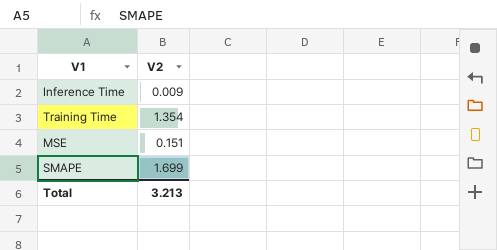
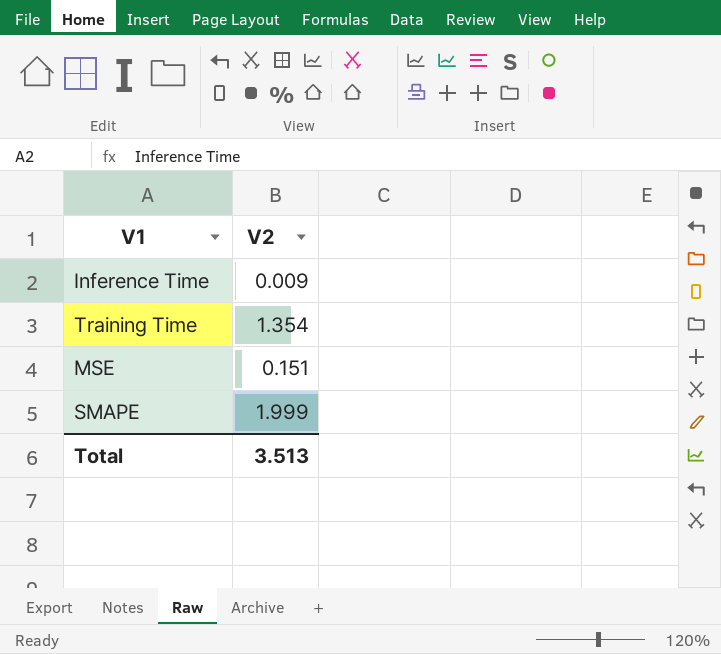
SMAPE | V2: 1.699 -> 1.999
Total | V2: 3.213 -> 3.513

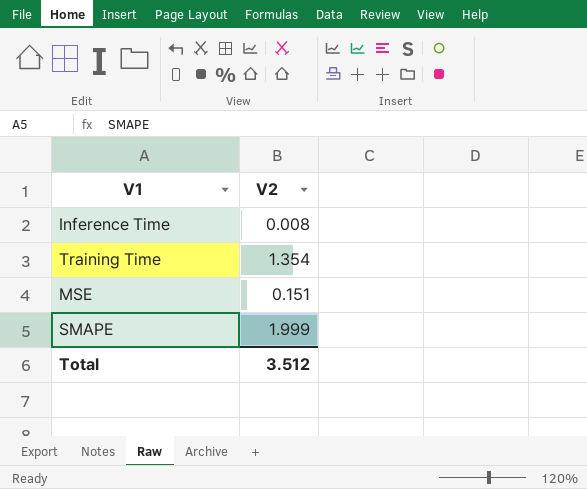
Inference Time | V2: 0.009 -> 0.008
Total | V2: 3.513 -> 3.512

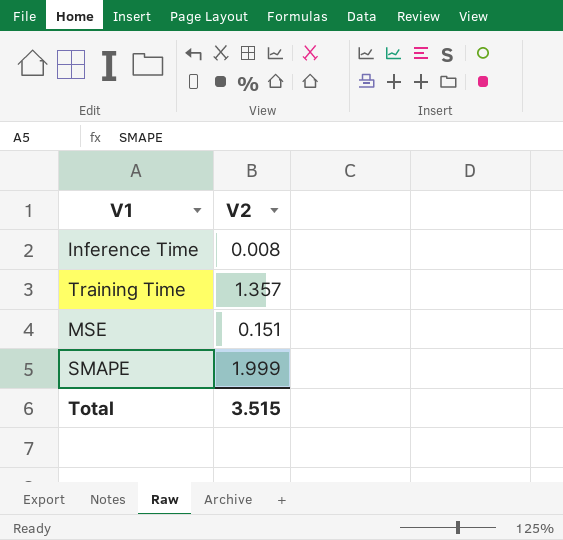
Training Time | V2: 1.354 -> 1.357
Total | V2: 3.512 -> 3.515

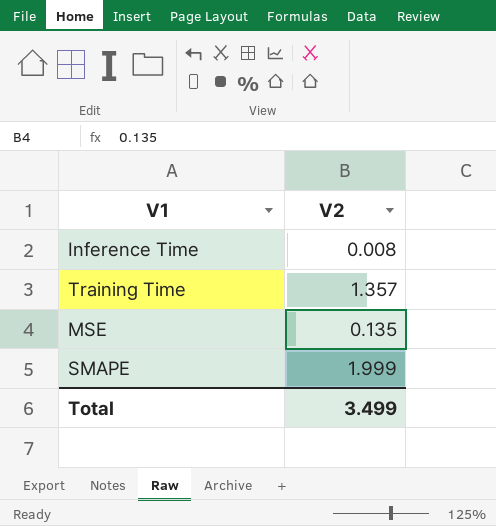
MSE | V2: 0.151 -> 0.135
Total | V2: 3.515 -> 3.499

